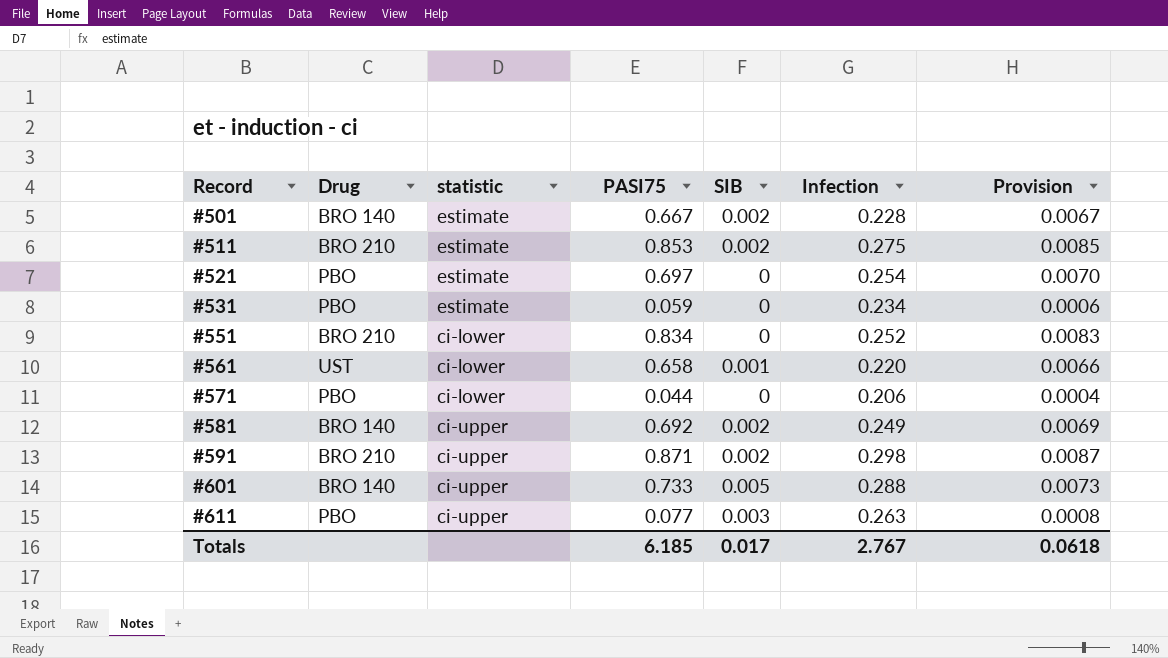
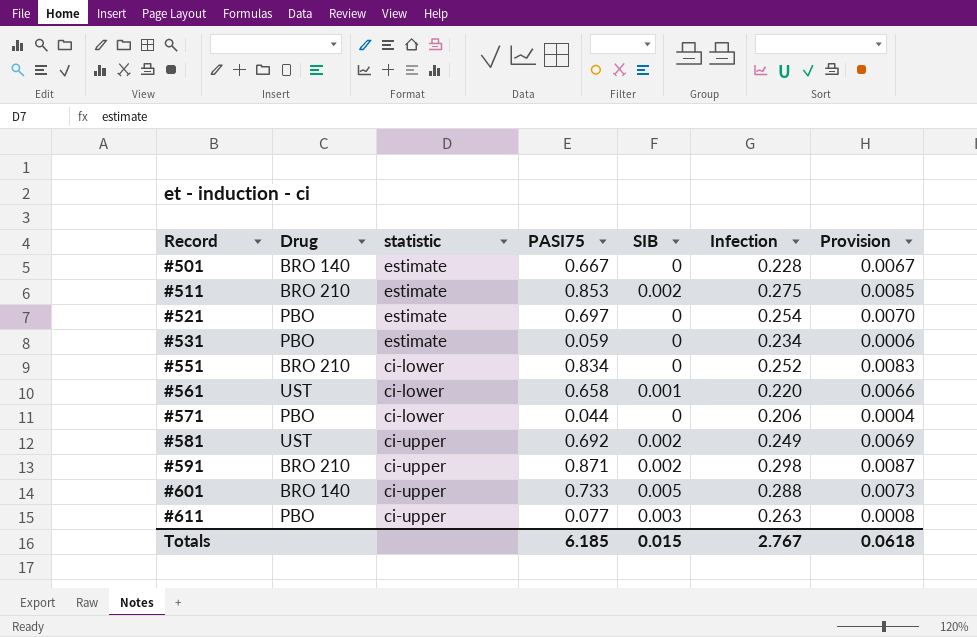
#501 | SIB: 0.002 -> 0
#581 | Drug: BRO 140 -> UST
Totals | SIB: 0.017 -> 0.015

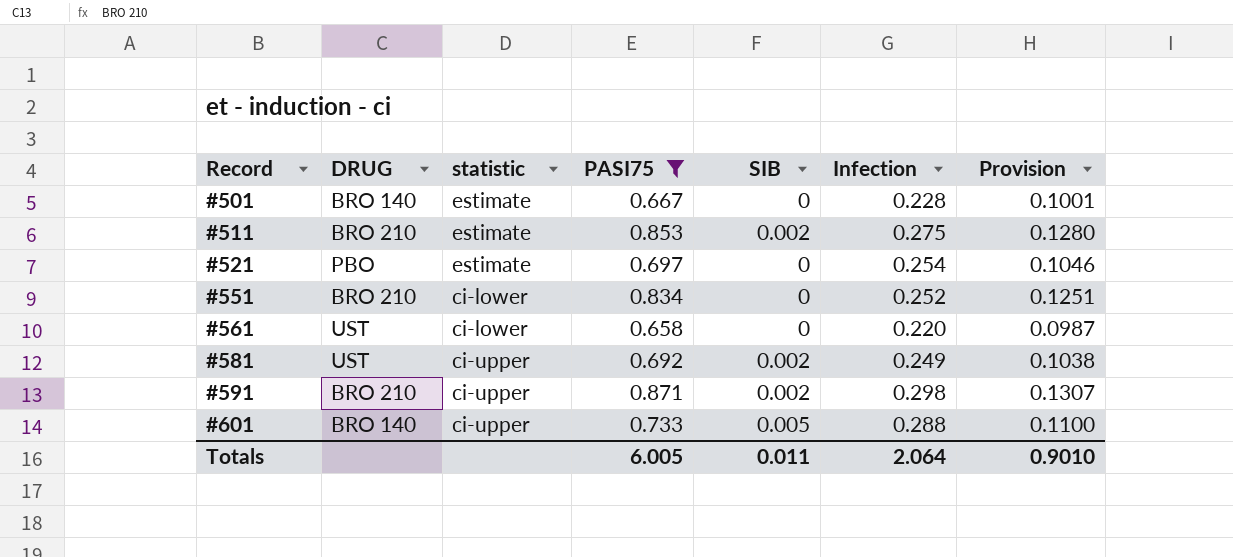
filter: none -> PASI75 >= 0.658
column name: Drug -> DRUG
column Provision | formula: [PASI75] * 0.01 -> [PASI75] * 0.15
#561 | SIB: 0.001 -> 0
Totals | PASI75: 6.185 -> 6.005
Totals | SIB: 0.015 -> 0.011
Totals | Infection: 2.767 -> 2.064
Totals | Provision: 0.0618 -> 0.9010

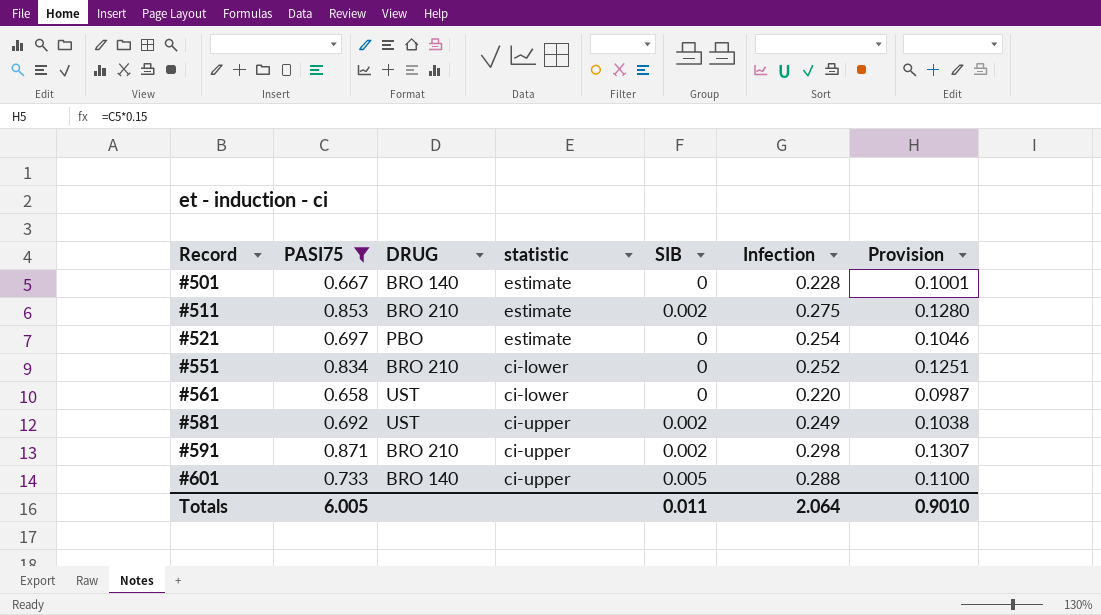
column PASI75 | position: 4 -> 2

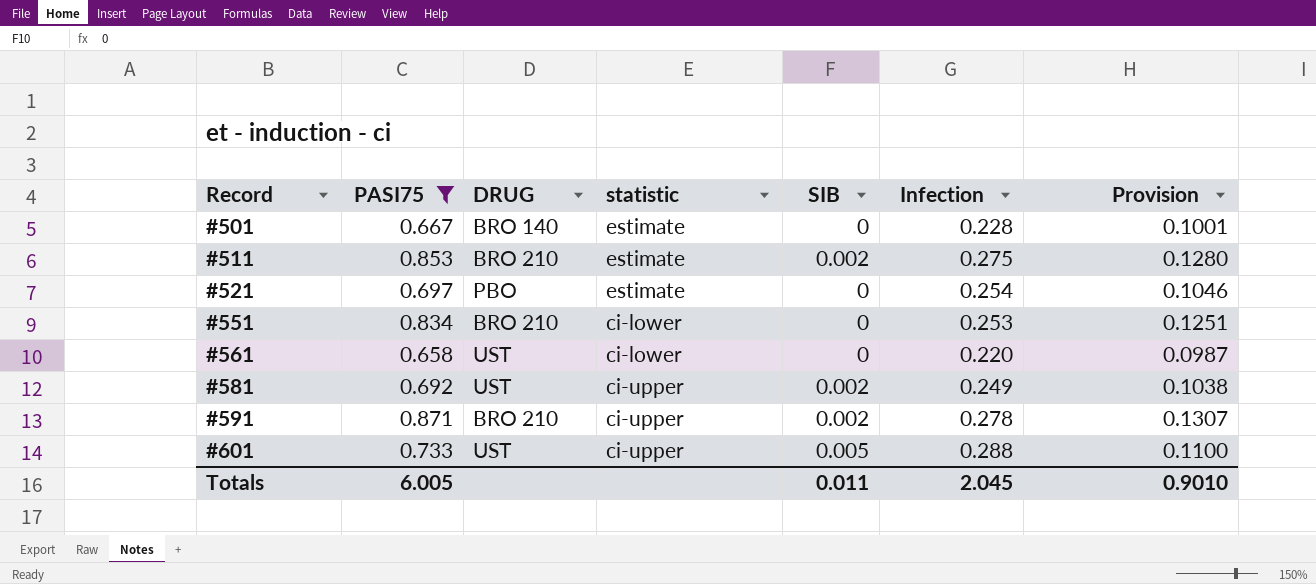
#551 | Infection: 0.252 -> 0.253
#591 | Infection: 0.298 -> 0.278
#601 | DRUG: BRO 140 -> UST
Totals | Infection: 2.064 -> 2.045

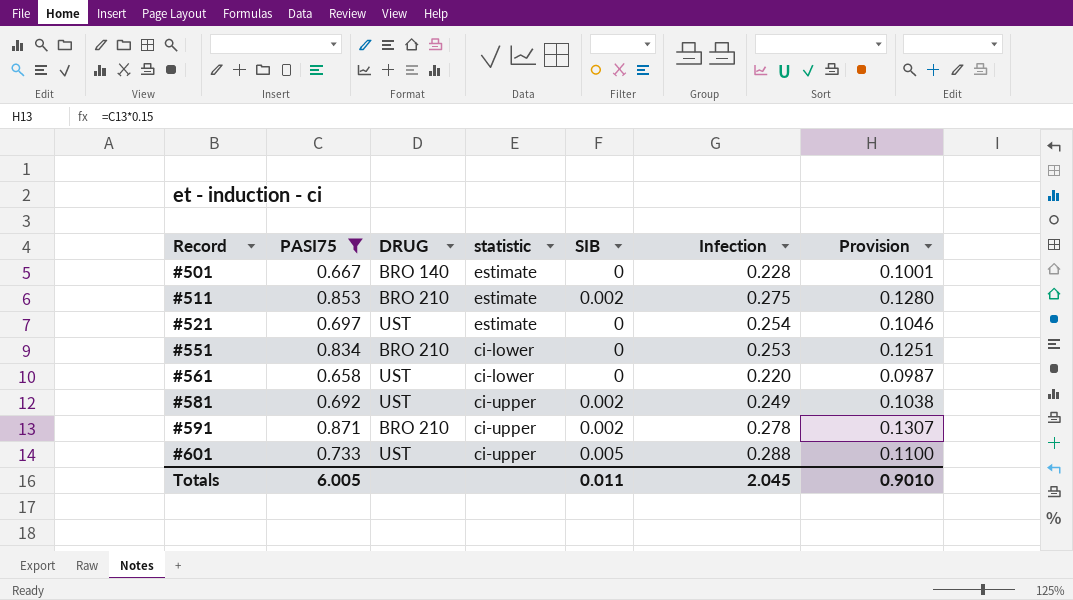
#521 | DRUG: PBO -> UST

